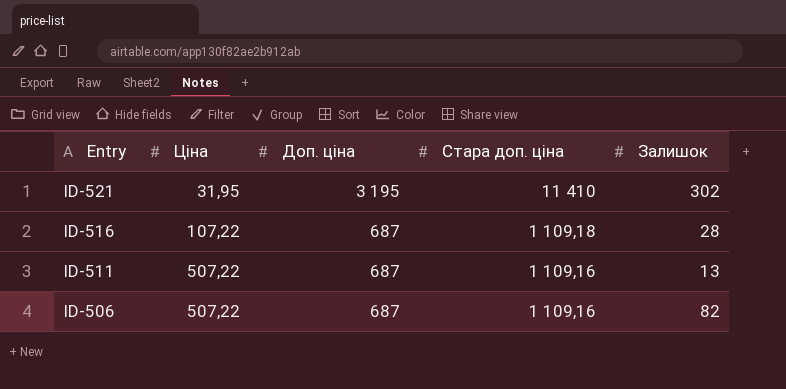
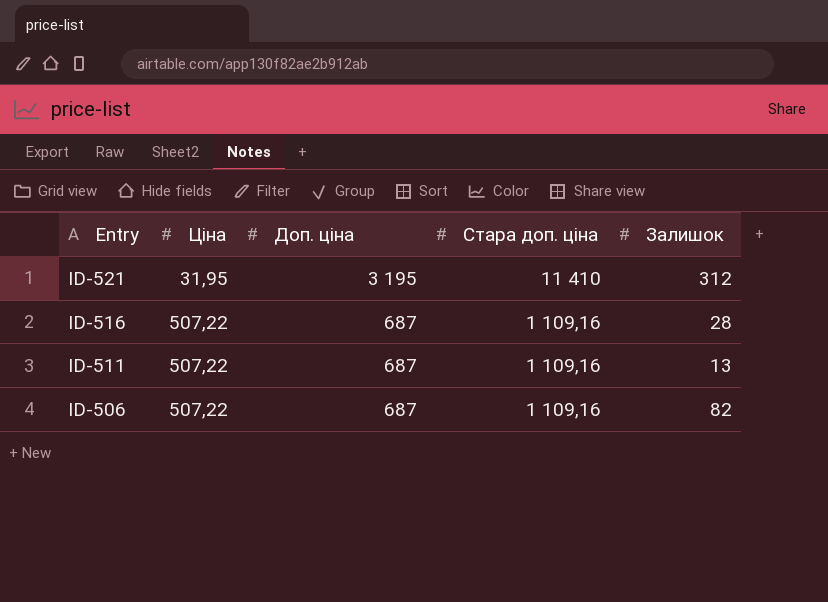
ID-521 | Залишок: 302 -> 312
ID-516 | Ціна: 107,22 -> 507,22
ID-516 | Стара доп. ціна: 1 109,18 -> 1 109,16

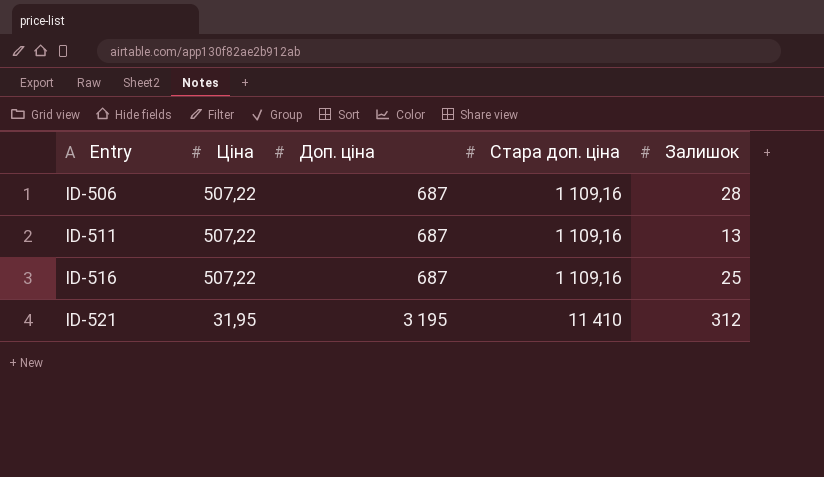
row order: Entry descending -> Entry ascending
ID-506 | Залишок: 82 -> 28
ID-516 | Залишок: 28 -> 25

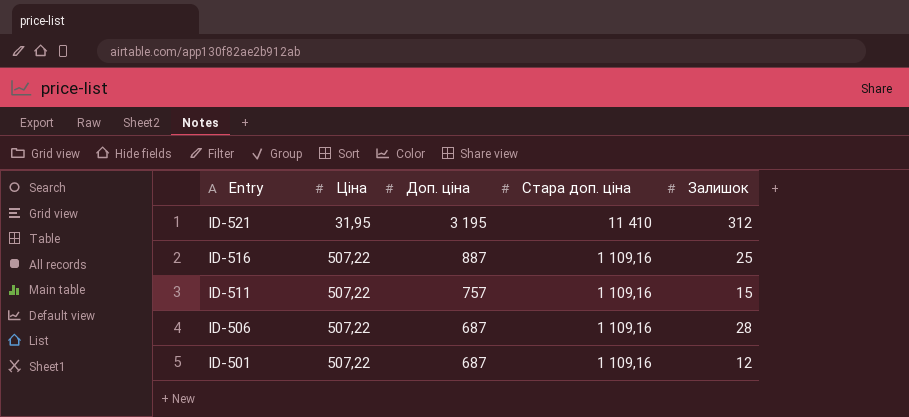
row order: Entry ascending -> Entry descending
ID-516 | Доп. ціна: 687 -> 887
ID-511 | Доп. ціна: 687 -> 757
ID-511 | Залишок: 13 -> 15
row ID-501: none -> 507,22 | 687 | 1 109,16 | 12

